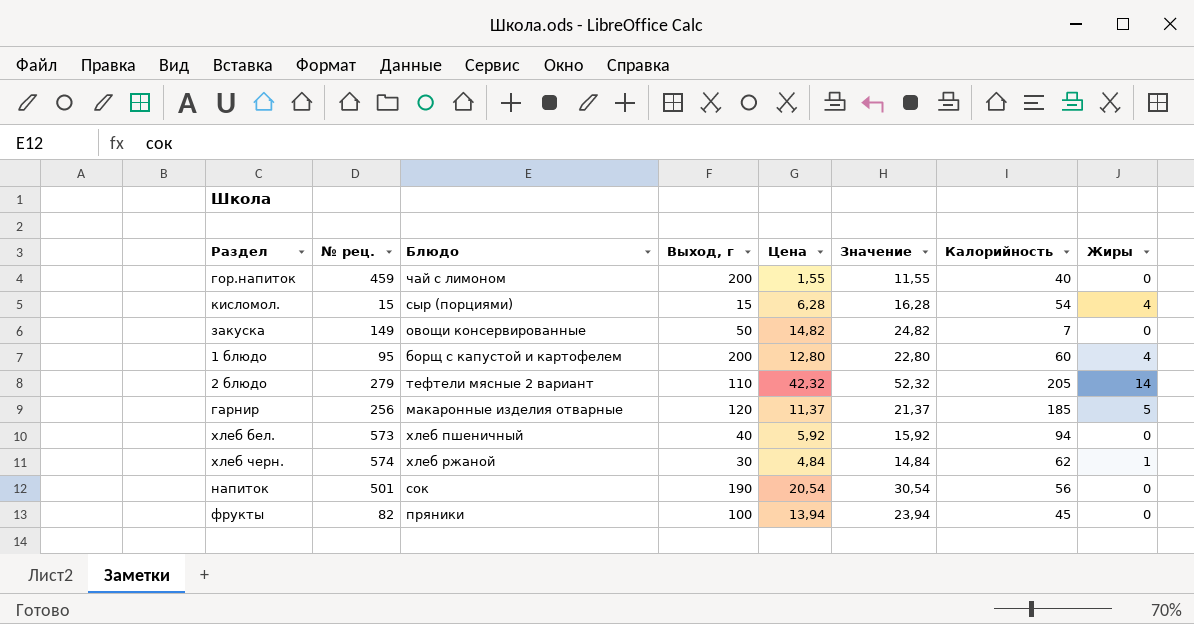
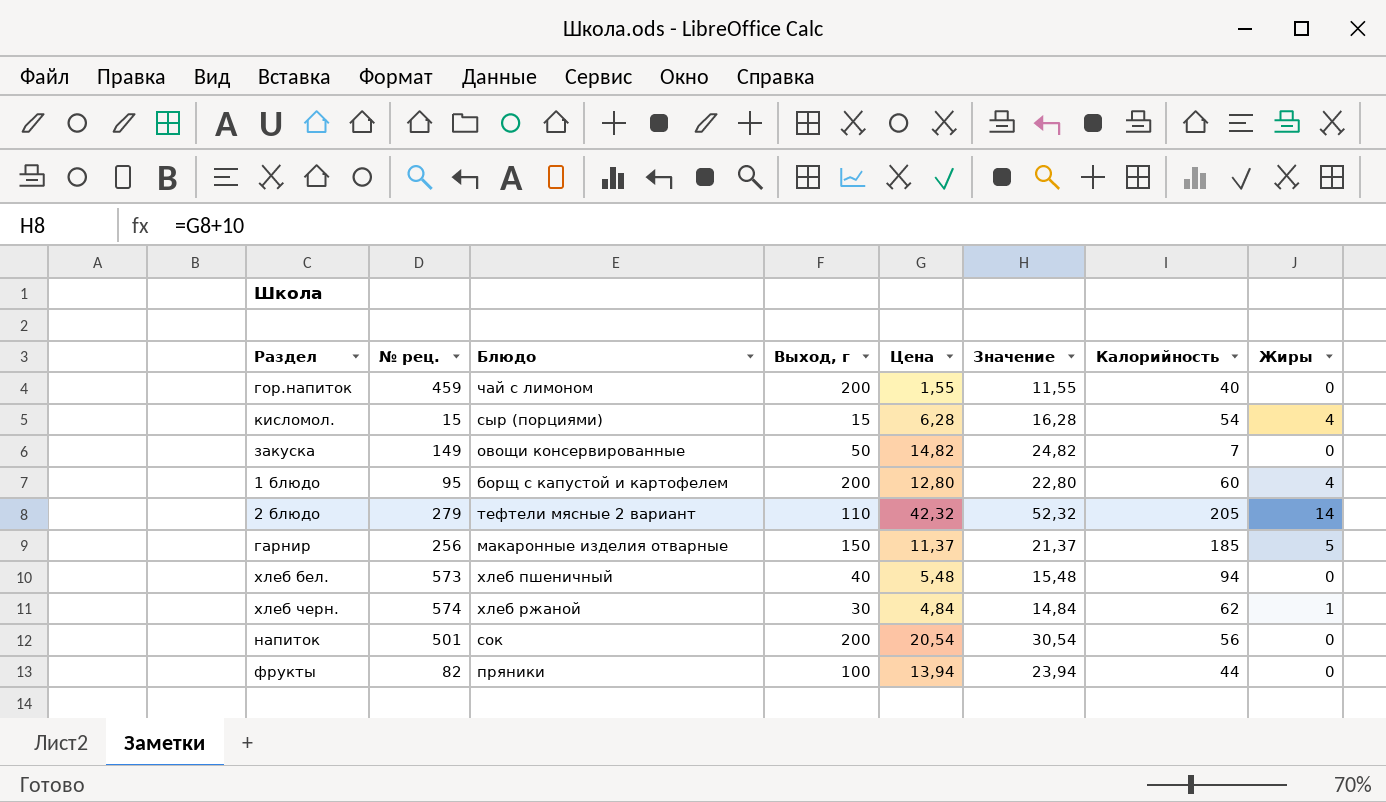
гарнир | Выход, г: 120 -> 150
хлеб бел. | Цена: 5,92 -> 5,48
хлеб бел. | Значение: 15,92 -> 15,48
напиток | Выход, г: 190 -> 200
фрукты | Калорийность: 45 -> 44

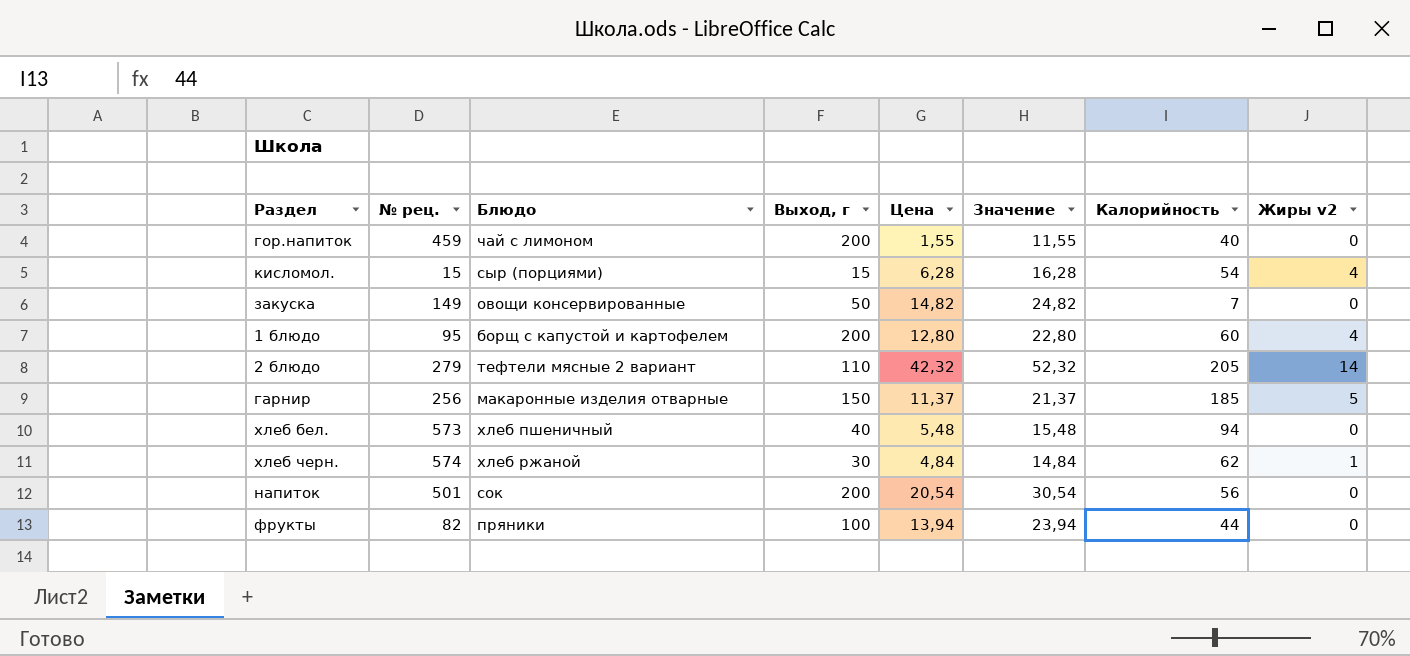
column name: Жиры -> Жиры v2

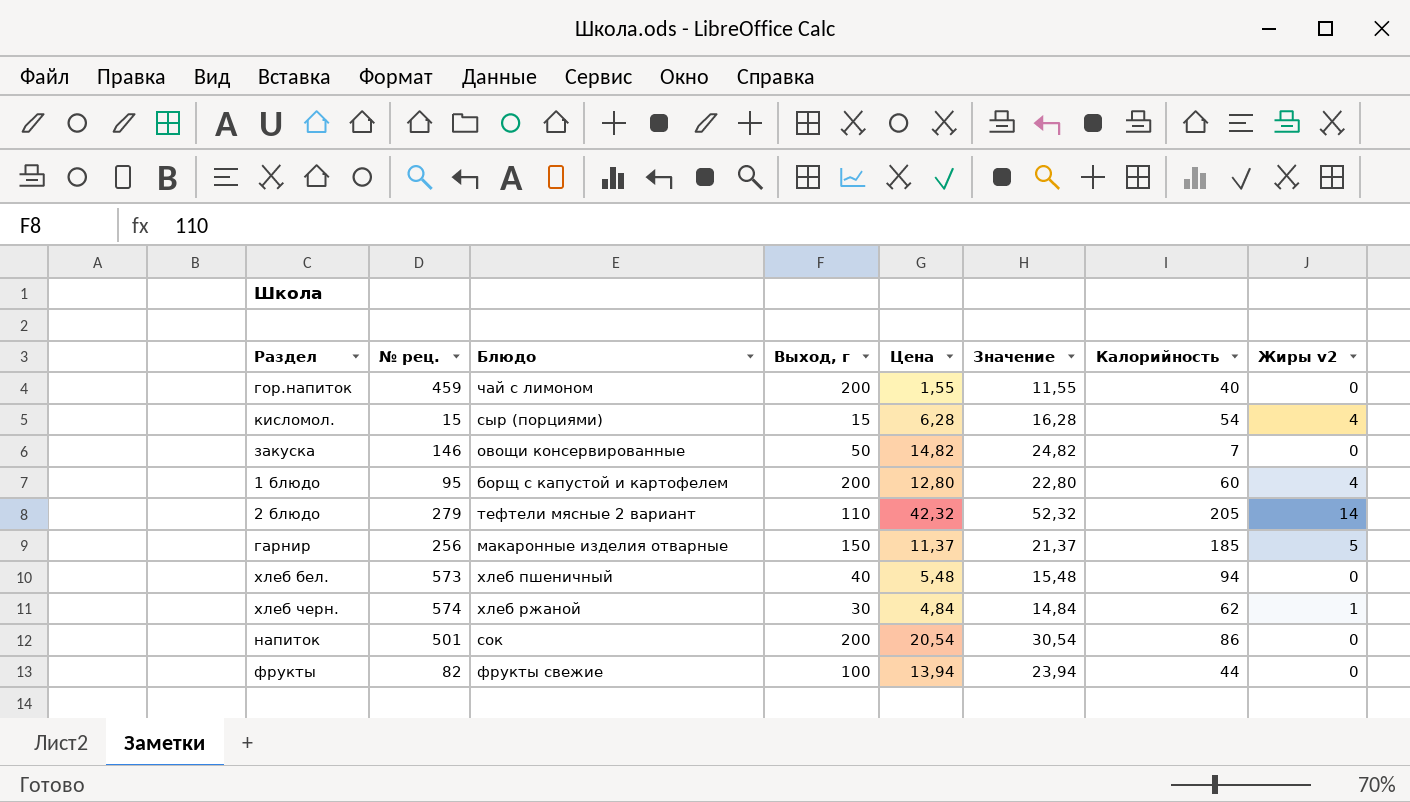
закуска | № рец.: 149 -> 146
напиток | Калорийность: 56 -> 86
фрукты | Блюдо: пряники -> фрукты свежие

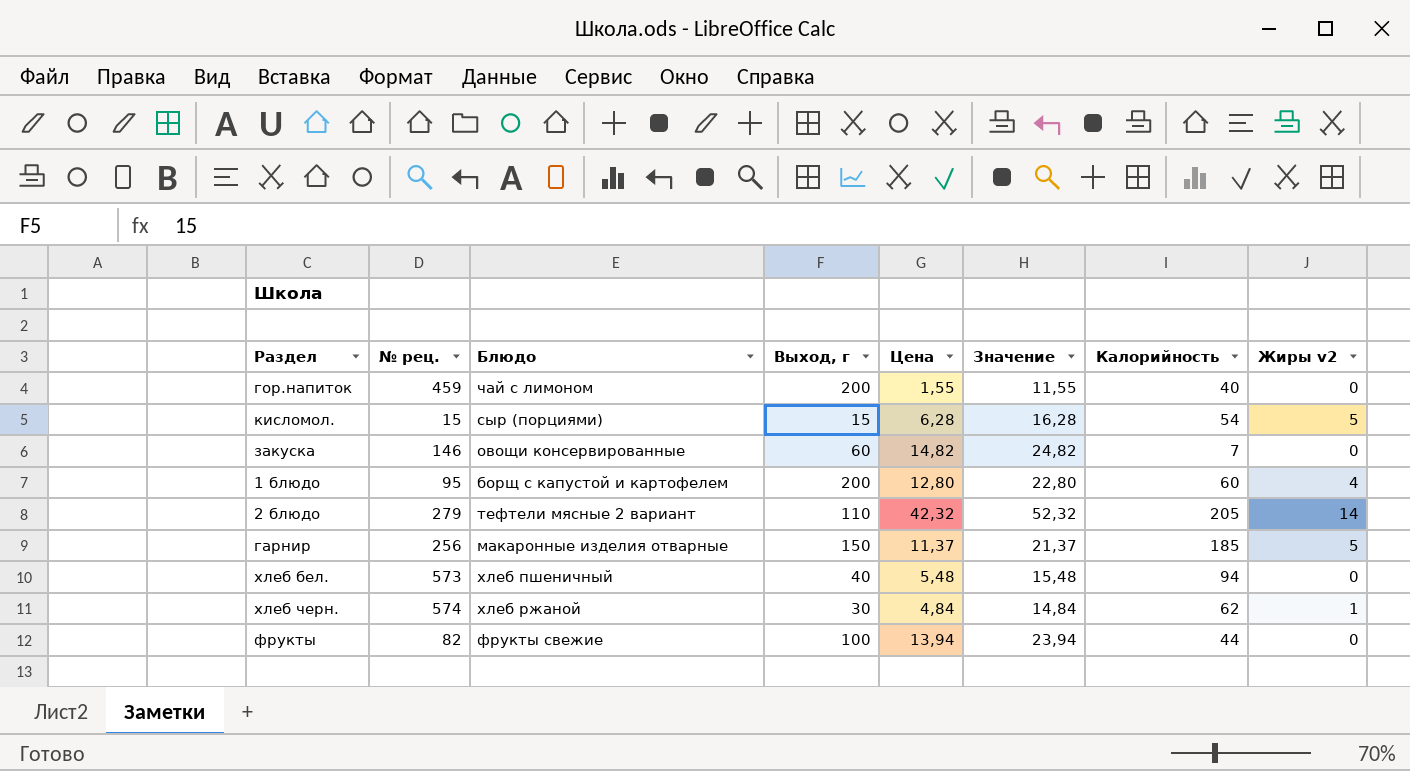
row напиток: 501 | сок | 200 | 20,54 | 30,54 | 86 | 0 -> none
кисломол. | Жиры v2: 4 -> 5
закуска | Выход, г: 50 -> 60

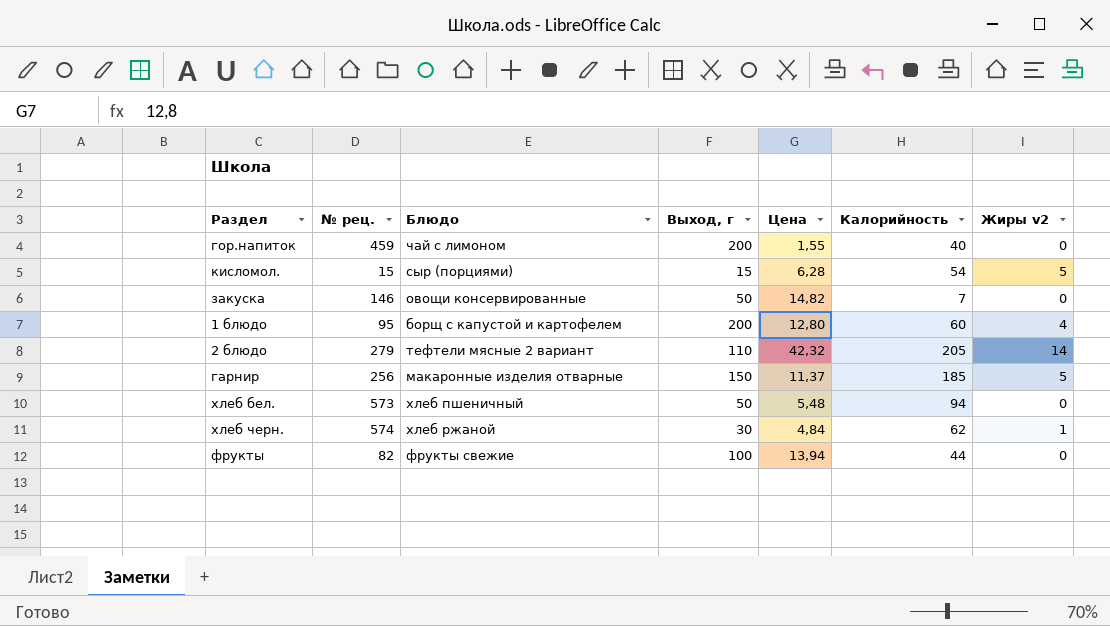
column Значение | formula: [Цена] + 10 -> none
закуска | Выход, г: 60 -> 50
хлеб бел. | Выход, г: 40 -> 50

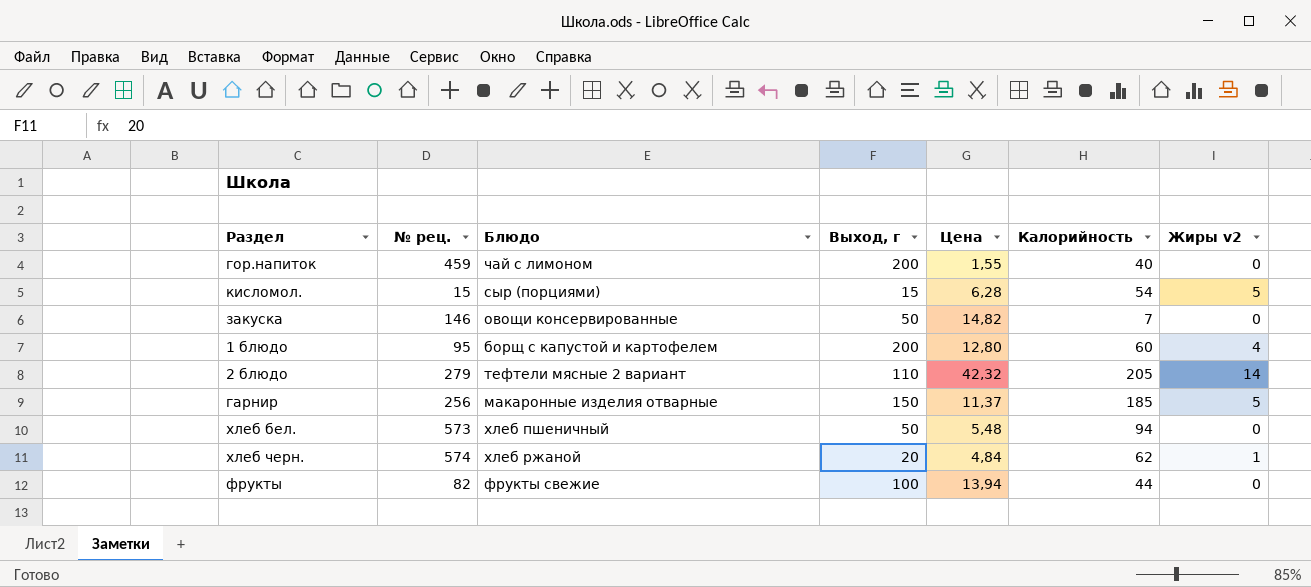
хлеб черн. | Выход, г: 30 -> 20

